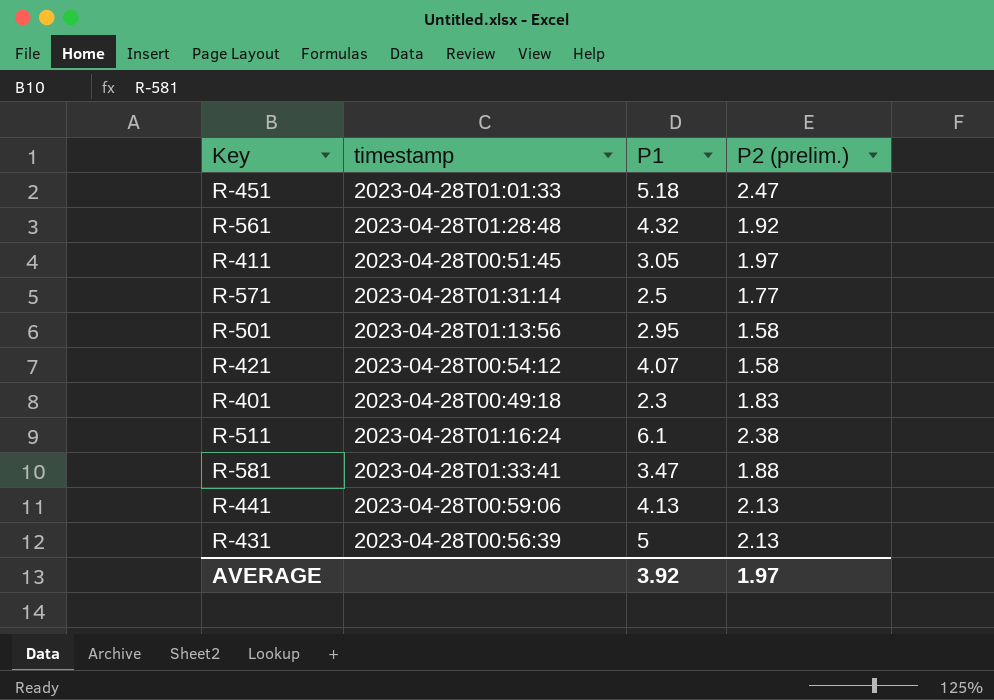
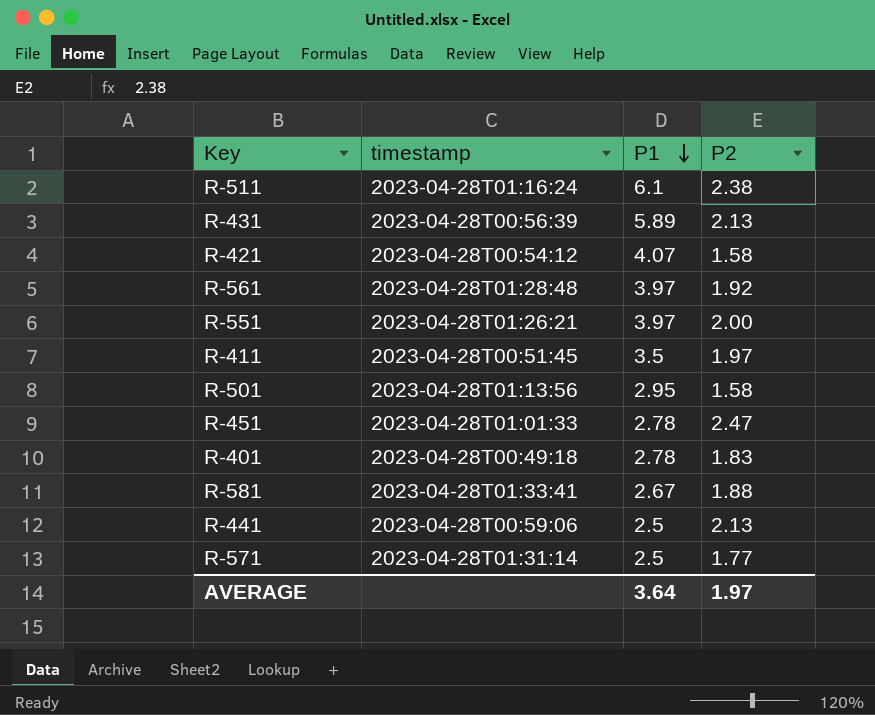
row order: none -> P1 descending
column name: P2 (prelim.) -> P2
R-431 | P1: 5 -> 5.89
R-561 | P1: 4.32 -> 3.97
row R-551: none -> 2023-04-28T01:26:21 | 3.97 | 2.00
R-411 | P1: 3.05 -> 3.5
R-451 | P1: 5.18 -> 2.78
R-401 | P1: 2.3 -> 2.78
R-581 | P1: 3.47 -> 2.67
R-441 | P1: 4.13 -> 2.5
AVERAGE | P1: 3.92 -> 3.64

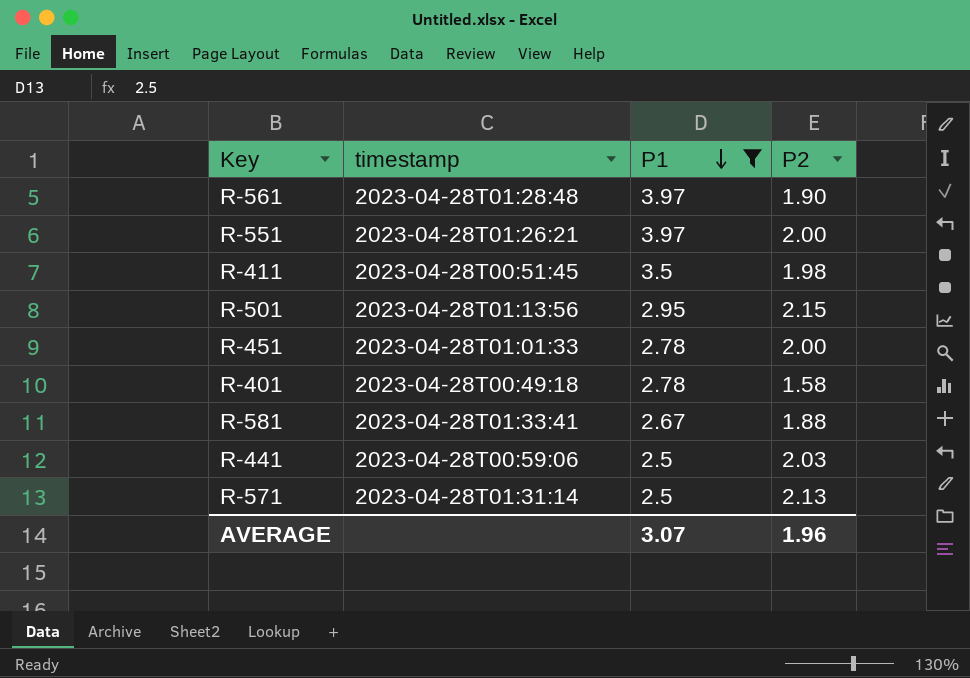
filter: none -> P1 <= 3.97
R-561 | P2: 1.92 -> 1.90
R-411 | P2: 1.97 -> 1.98
R-501 | P2: 1.58 -> 2.15
R-451 | P2: 2.47 -> 2.00
R-401 | P2: 1.83 -> 1.58
R-441 | P2: 2.13 -> 2.03
R-571 | P2: 1.77 -> 2.13
AVERAGE | P1: 3.64 -> 3.07
AVERAGE | P2: 1.97 -> 1.96

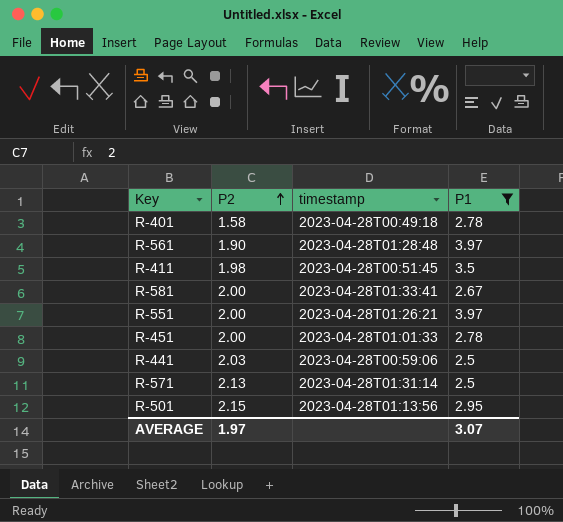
row order: P1 descending -> P2 ascending
column P2 | position: 4 -> 2
R-581 | P2: 1.88 -> 2.00
AVERAGE | P2: 1.96 -> 1.97

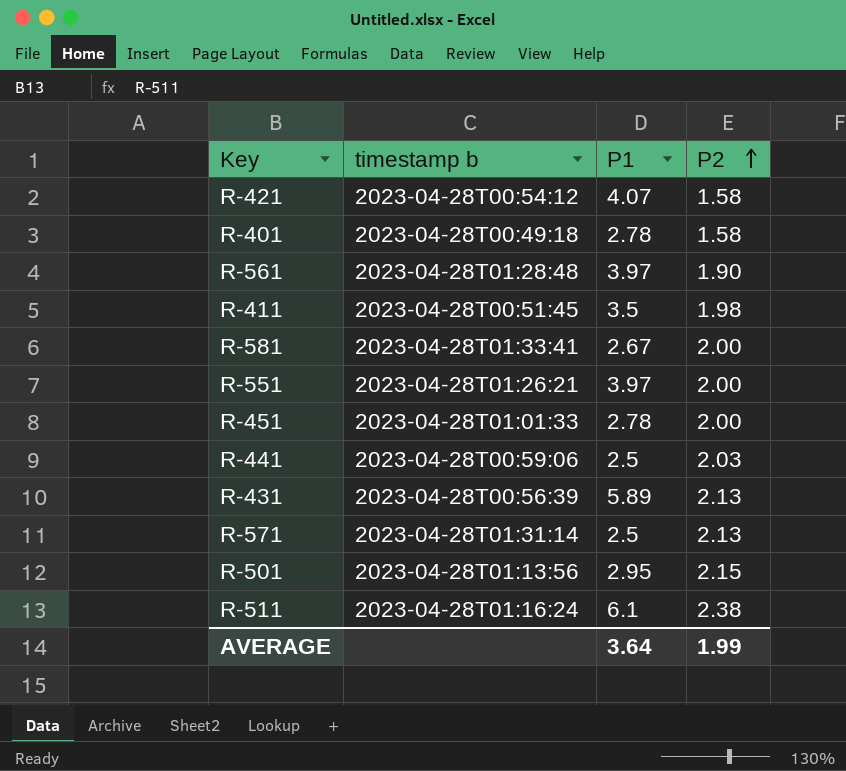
filter: P1 <= 3.97 -> none
column name: timestamp -> timestamp b
column P2 | position: 2 -> 4
AVERAGE | P1: 3.07 -> 3.64
AVERAGE | P2: 1.97 -> 1.99

